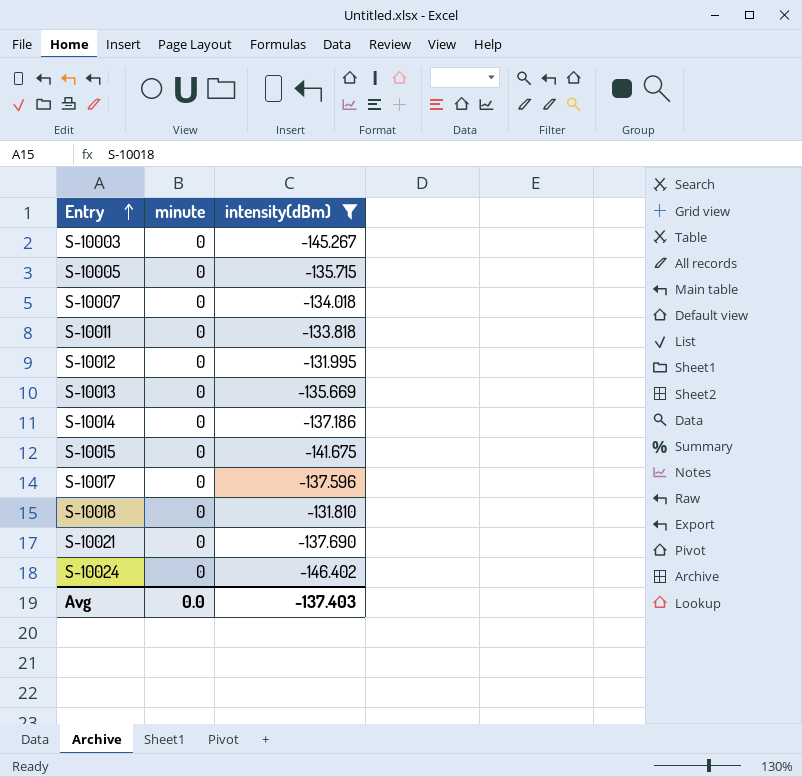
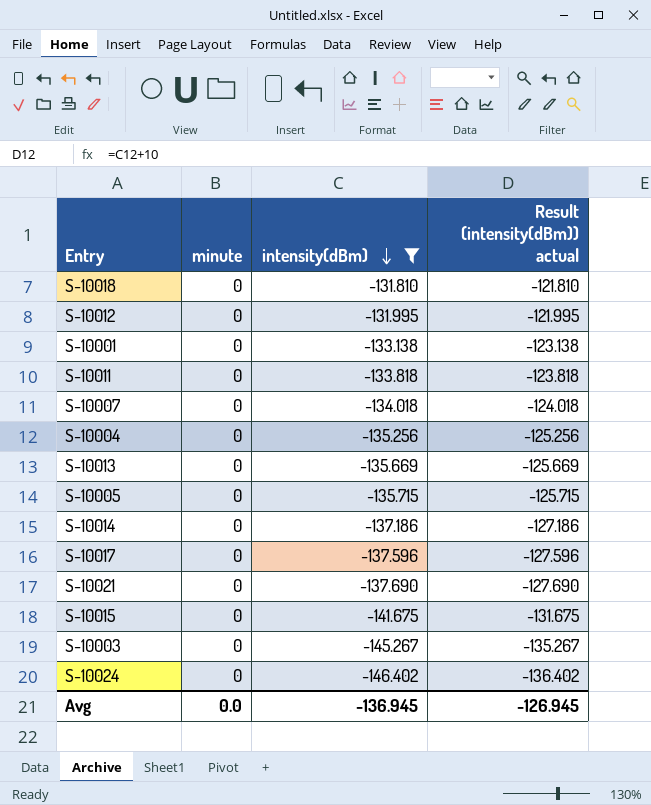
row order: Entry ascending -> intensity(dBm) descending
column Result (intensity(dBm)) actual | formula: none -> [intensity(dBm)] + 10
row S-10001: none -> 0 | -133.138 | -123.138
row S-10004: none -> 0 | -135.256 | -125.256
Avg | intensity(dBm): -137.403 -> -136.945

